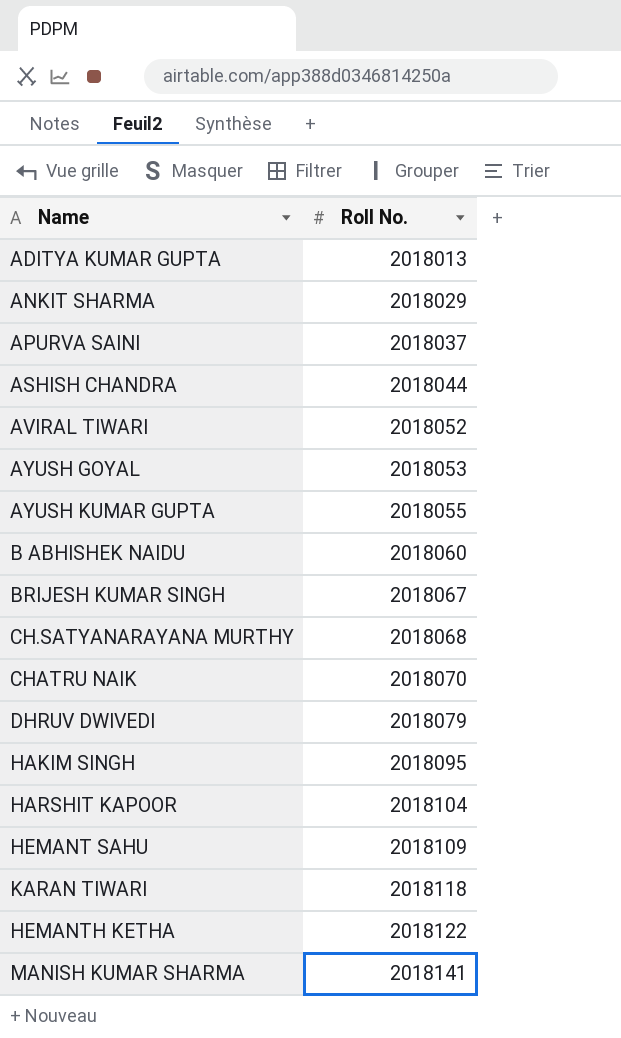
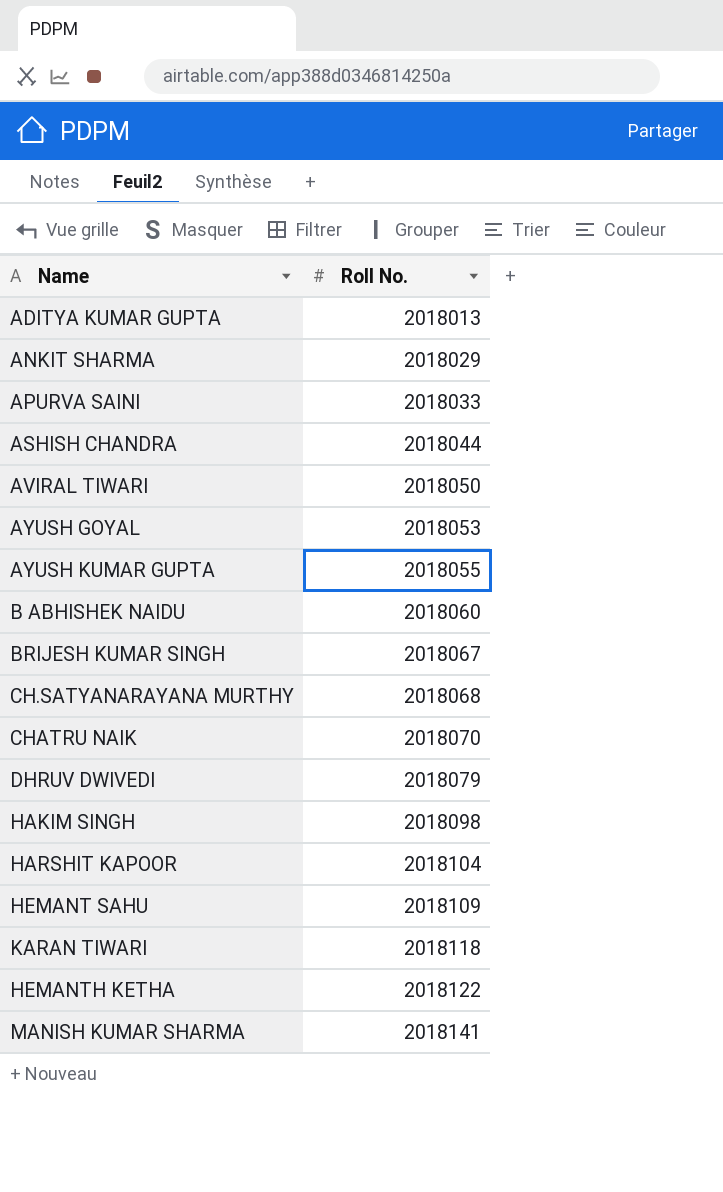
APURVA SAINI | Roll No.: 2018037 -> 2018033
AVIRAL TIWARI | Roll No.: 2018052 -> 2018050
HAKIM SINGH | Roll No.: 2018095 -> 2018098

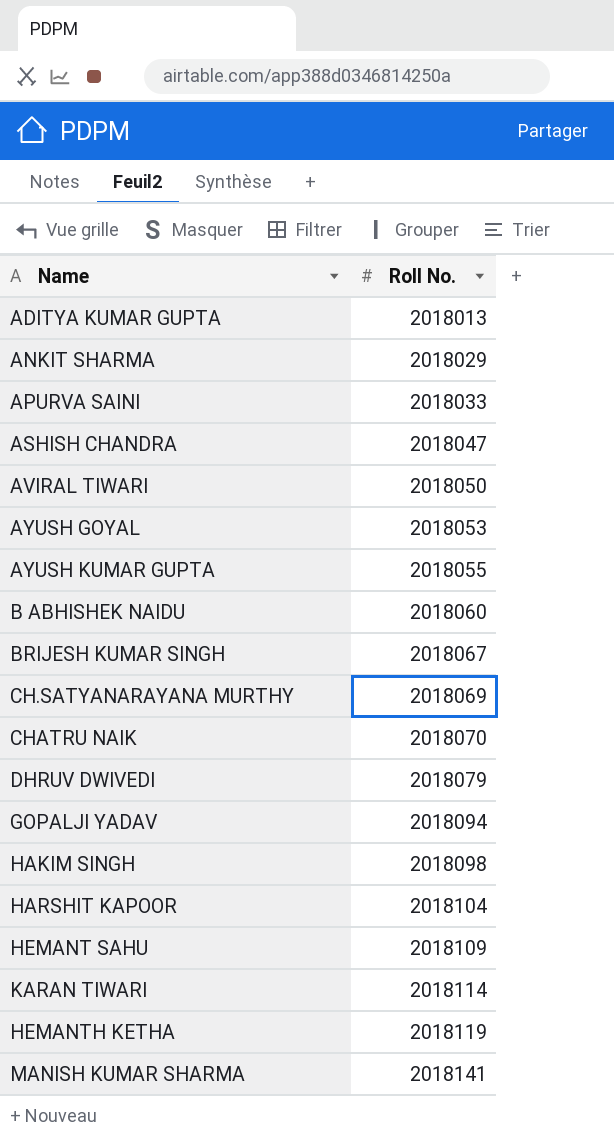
ASHISH CHANDRA | Roll No.: 2018044 -> 2018047
CH.SATYANARAYANA MURTHY | Roll No.: 2018068 -> 2018069
row GOPALJI YADAV: none -> 2018094
KARAN TIWARI | Roll No.: 2018118 -> 2018114
HEMANTH KETHA | Roll No.: 2018122 -> 2018119

